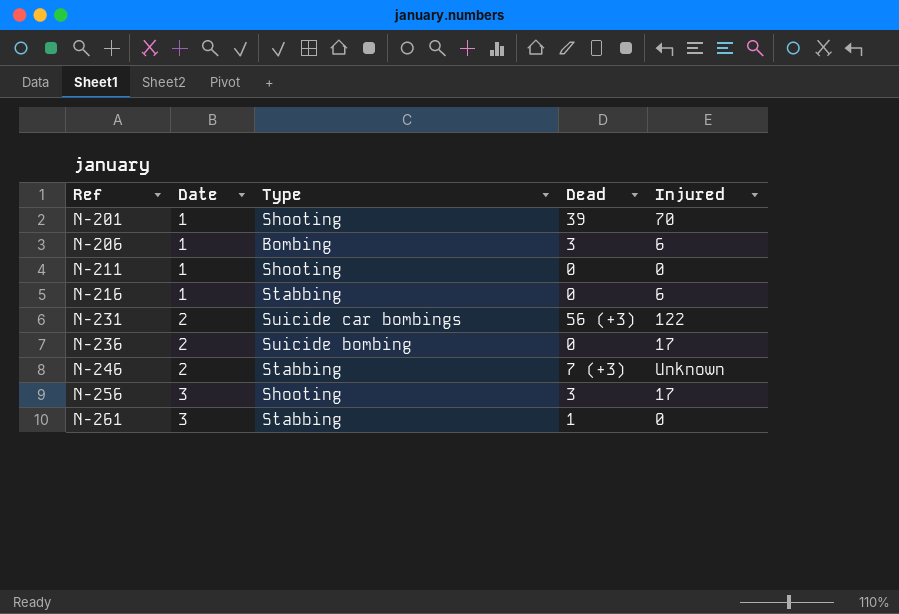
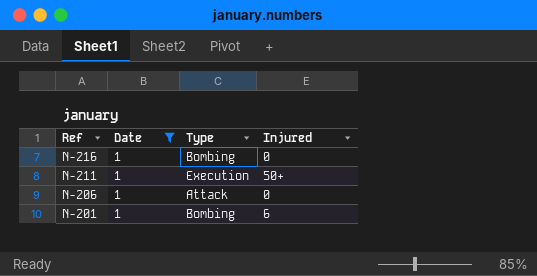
filter: none -> Date = 1
row order: Ref ascending -> Ref descending
column Dead | position: 4 -> none
N-216 | Type: Stabbing -> Bombing
N-216 | Injured: 6 -> 0
N-211 | Type: Shooting -> Execution
N-211 | Injured: 0 -> 50+
N-206 | Type: Bombing -> Attack
N-206 | Injured: 6 -> 0
N-201 | Type: Shooting -> Bombing
N-201 | Injured: 70 -> 6

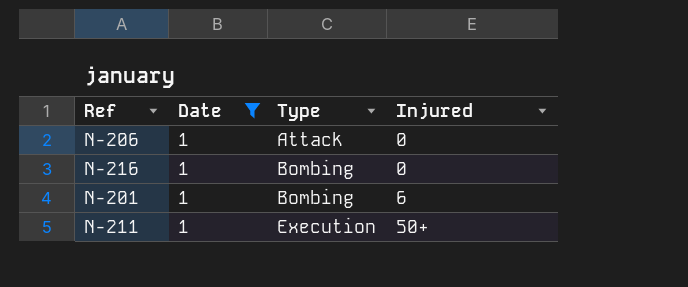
row order: Ref descending -> Type ascending

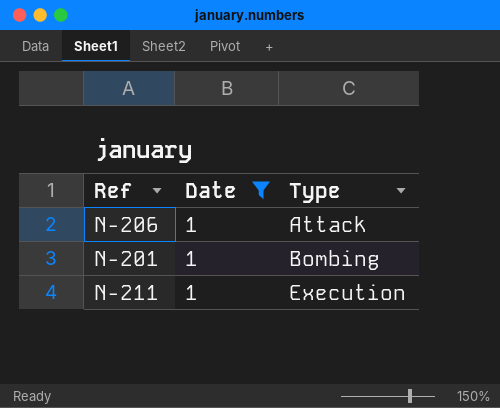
column Injured | position: 4 -> none
row N-216: 1 | Bombing | 0 -> none

